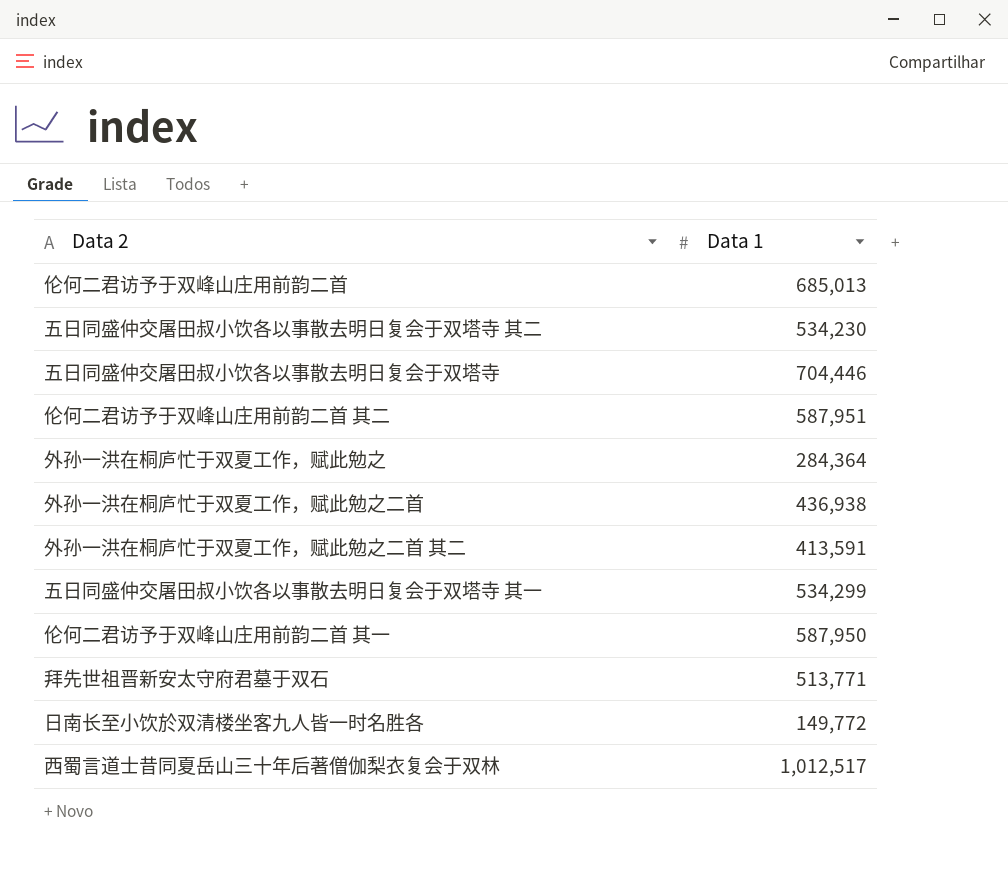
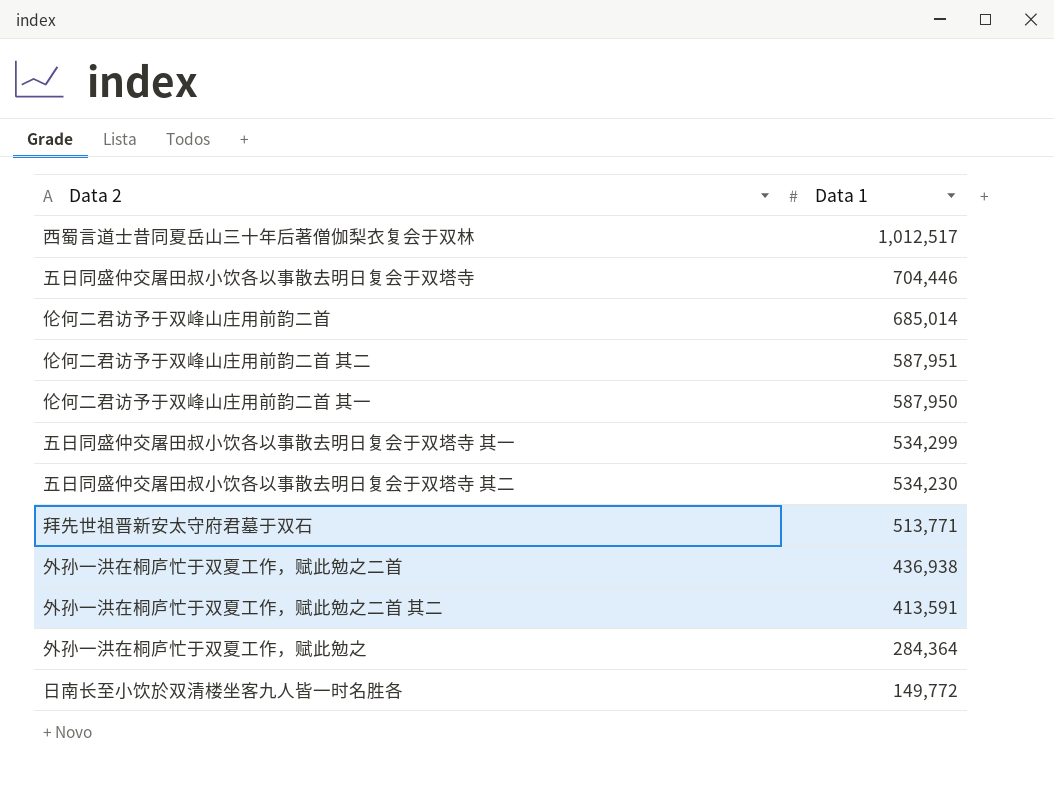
row order: none -> Data 1 descending
伦何二君访予于双峰山庄用前韵二首 | Data 1: 685,013 -> 685,014

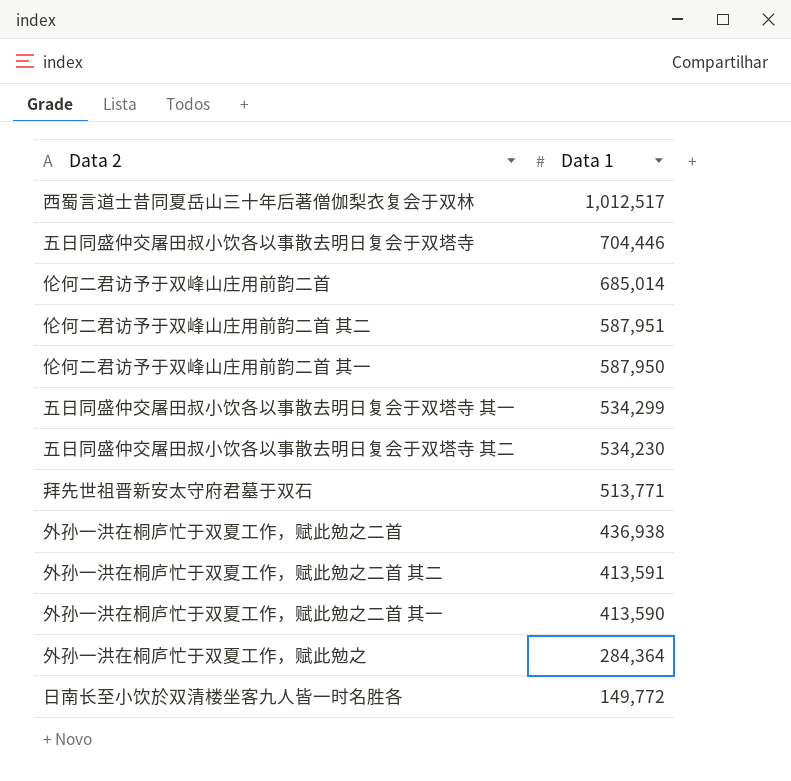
row 外孙一洪在桐庐忙于双夏工作，赋此勉之二首 其一: none -> 413,590

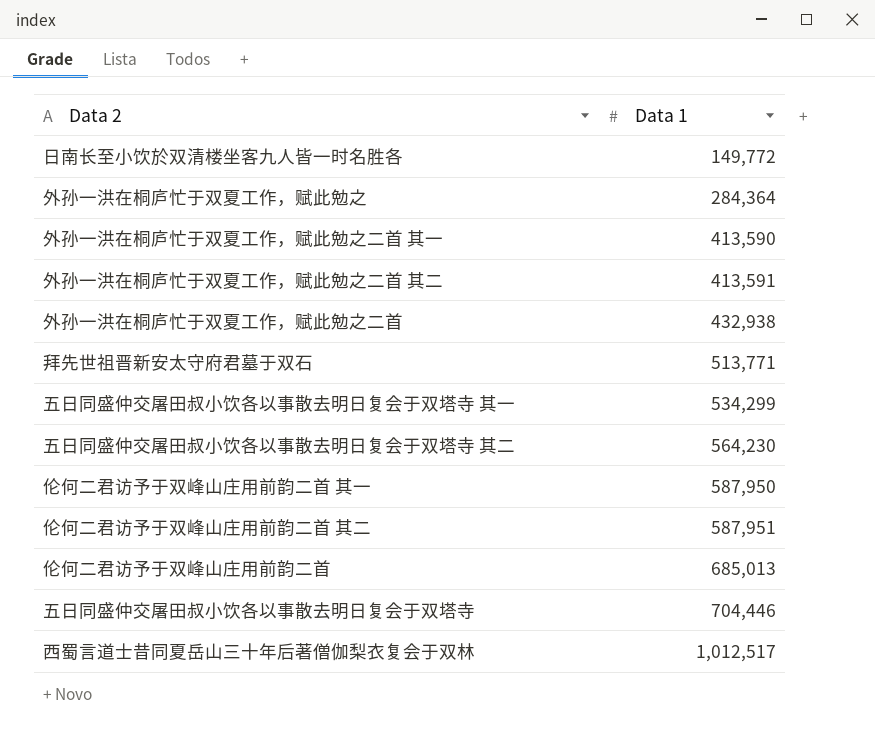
row order: Data 1 descending -> Data 1 ascending
外孙一洪在桐庐忙于双夏工作，赋此勉之二首 | Data 1: 436,938 -> 432,938
五日同盛仲交屠田叔小饮各以事散去明日复会于双塔寺 其二 | Data 1: 534,230 -> 564,230
伦何二君访予于双峰山庄用前韵二首 | Data 1: 685,014 -> 685,013

